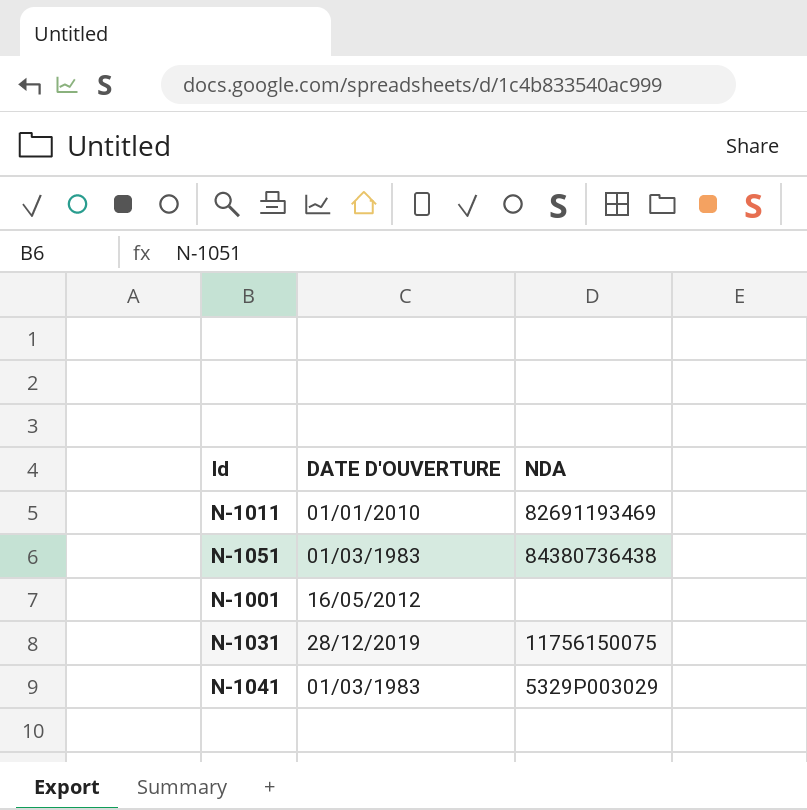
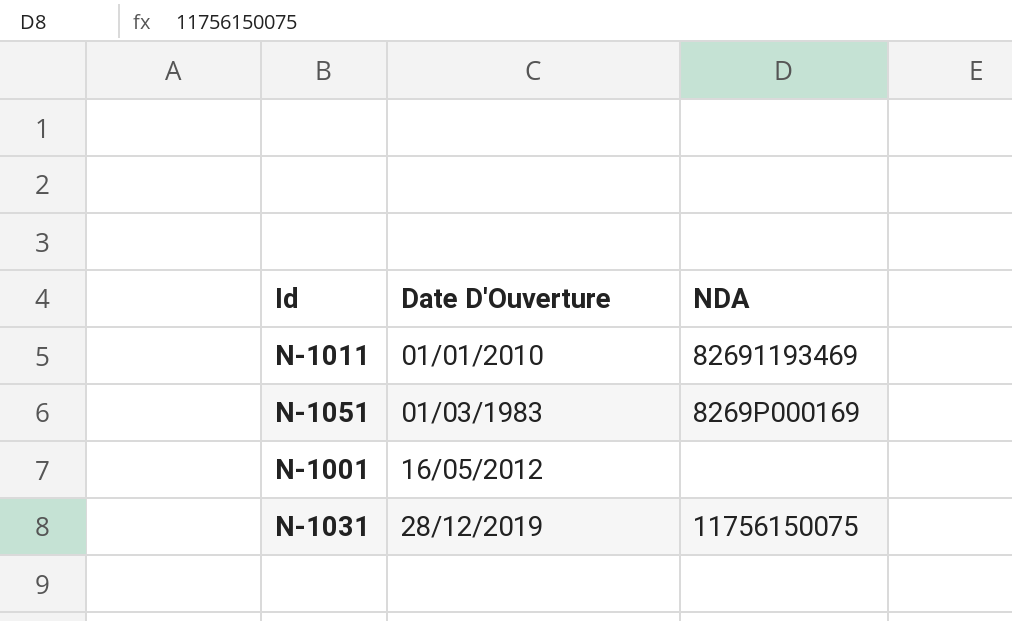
column name: DATE D'OUVERTURE -> Date D'Ouverture
row N-1041: 01/03/1983 | 5329P003029 -> none
N-1051 | NDA: 84380736438 -> 8269P000169

